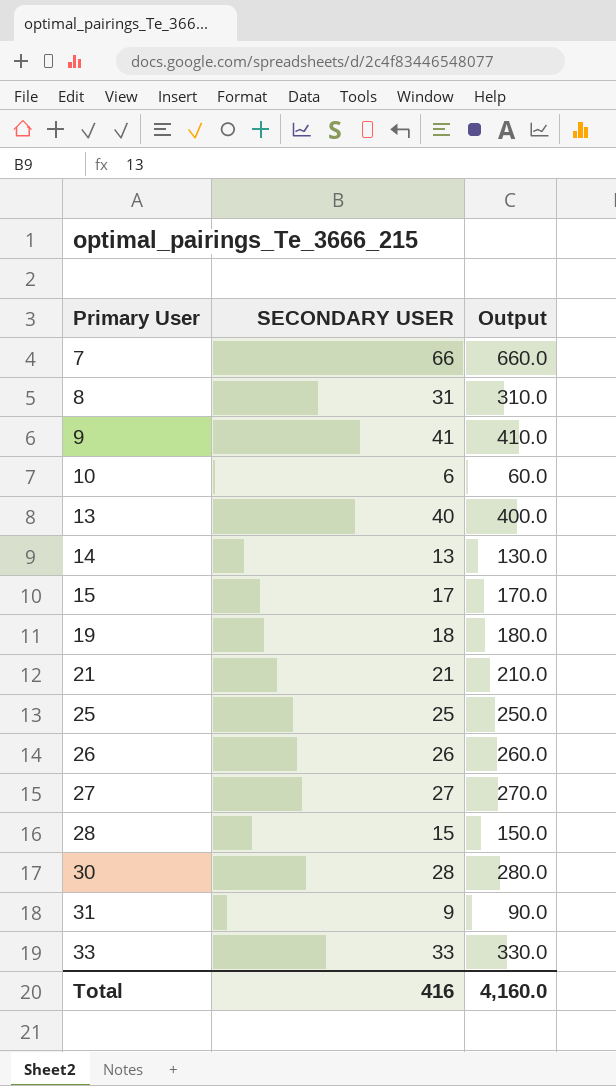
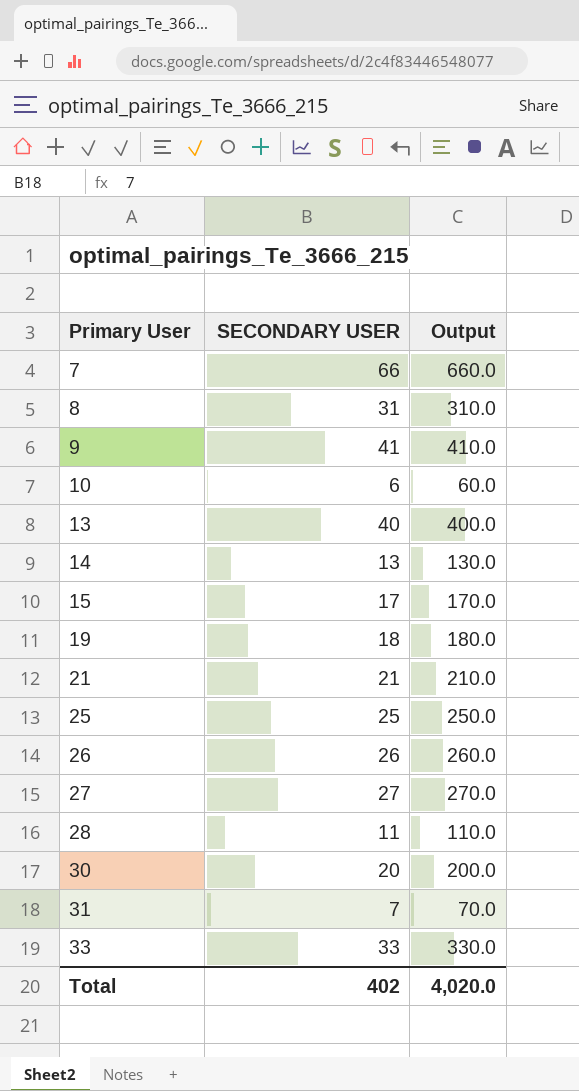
28 | SECONDARY USER: 15 -> 11
28 | Output: 150.0 -> 110.0
30 | SECONDARY USER: 28 -> 20
30 | Output: 280.0 -> 200.0
31 | SECONDARY USER: 9 -> 7
31 | Output: 90.0 -> 70.0
Total | SECONDARY USER: 416 -> 402
Total | Output: 4,160.0 -> 4,020.0

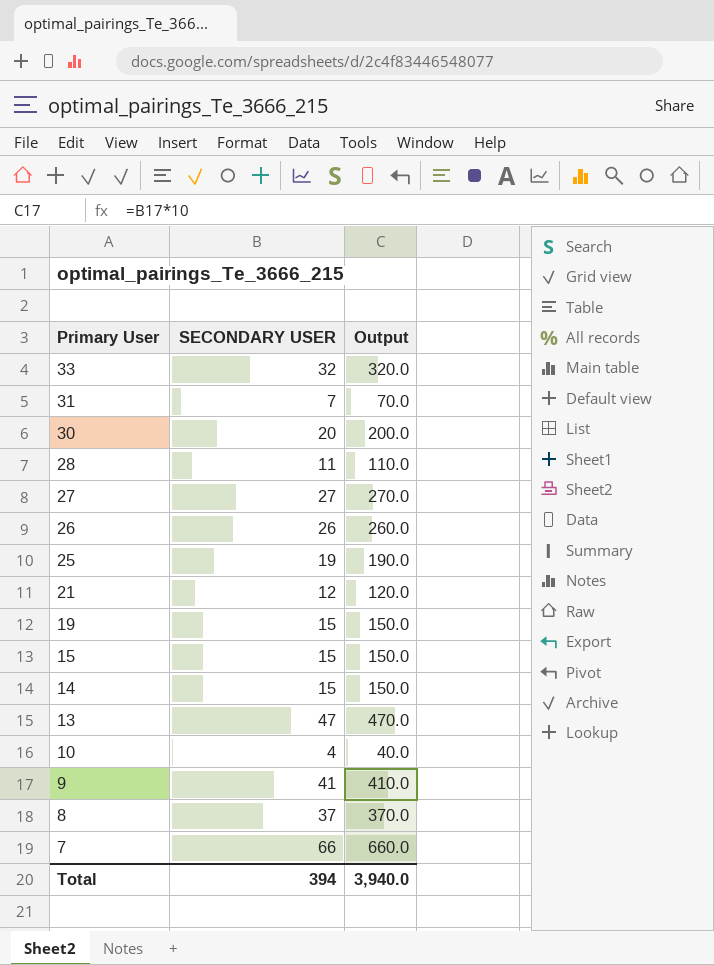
row order: Primary User ascending -> Primary User descending
33 | SECONDARY USER: 33 -> 32
33 | Output: 330.0 -> 320.0
25 | SECONDARY USER: 25 -> 19
25 | Output: 250.0 -> 190.0
21 | SECONDARY USER: 21 -> 12
21 | Output: 210.0 -> 120.0
19 | SECONDARY USER: 18 -> 15
19 | Output: 180.0 -> 150.0
15 | SECONDARY USER: 17 -> 15
15 | Output: 170.0 -> 150.0
14 | SECONDARY USER: 13 -> 15
14 | Output: 130.0 -> 150.0
13 | SECONDARY USER: 40 -> 47
13 | Output: 400.0 -> 470.0
10 | SECONDARY USER: 6 -> 4
10 | Output: 60.0 -> 40.0
8 | SECONDARY USER: 31 -> 37
8 | Output: 310.0 -> 370.0
Total | SECONDARY USER: 402 -> 394
Total | Output: 4,020.0 -> 3,940.0

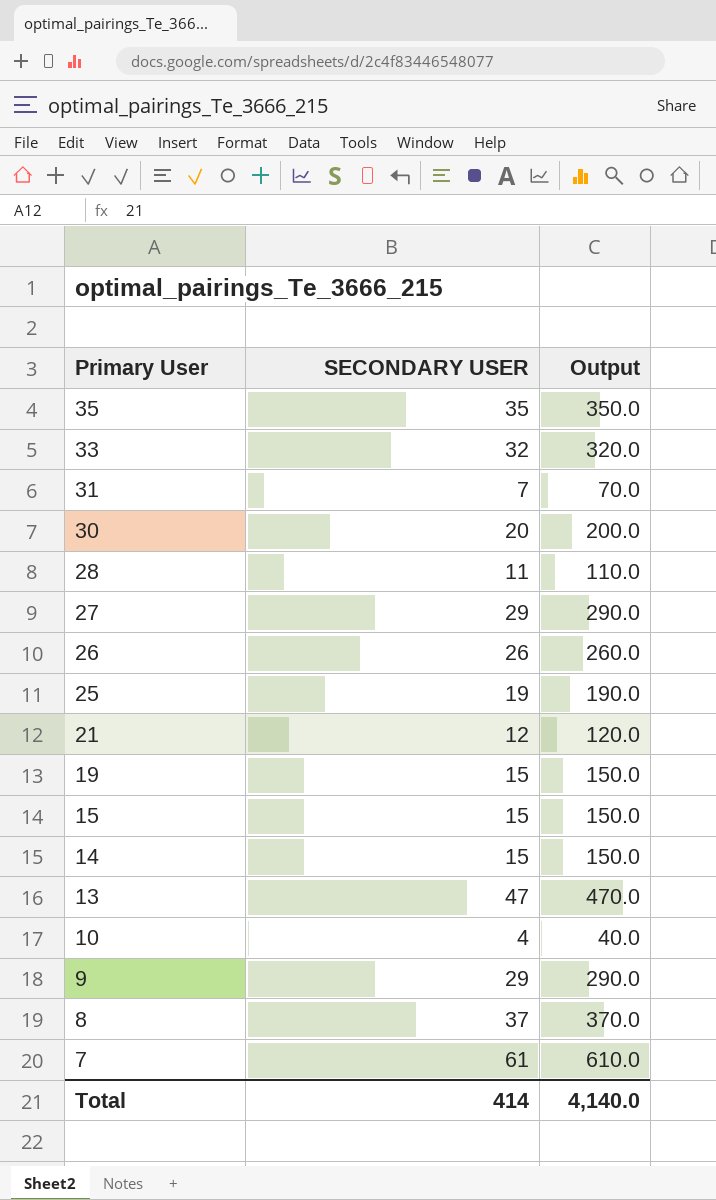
row 35: none -> 35 | 350.0
27 | SECONDARY USER: 27 -> 29
27 | Output: 270.0 -> 290.0
9 | SECONDARY USER: 41 -> 29
9 | Output: 410.0 -> 290.0
7 | SECONDARY USER: 66 -> 61
7 | Output: 660.0 -> 610.0
Total | SECONDARY USER: 394 -> 414
Total | Output: 3,940.0 -> 4,140.0

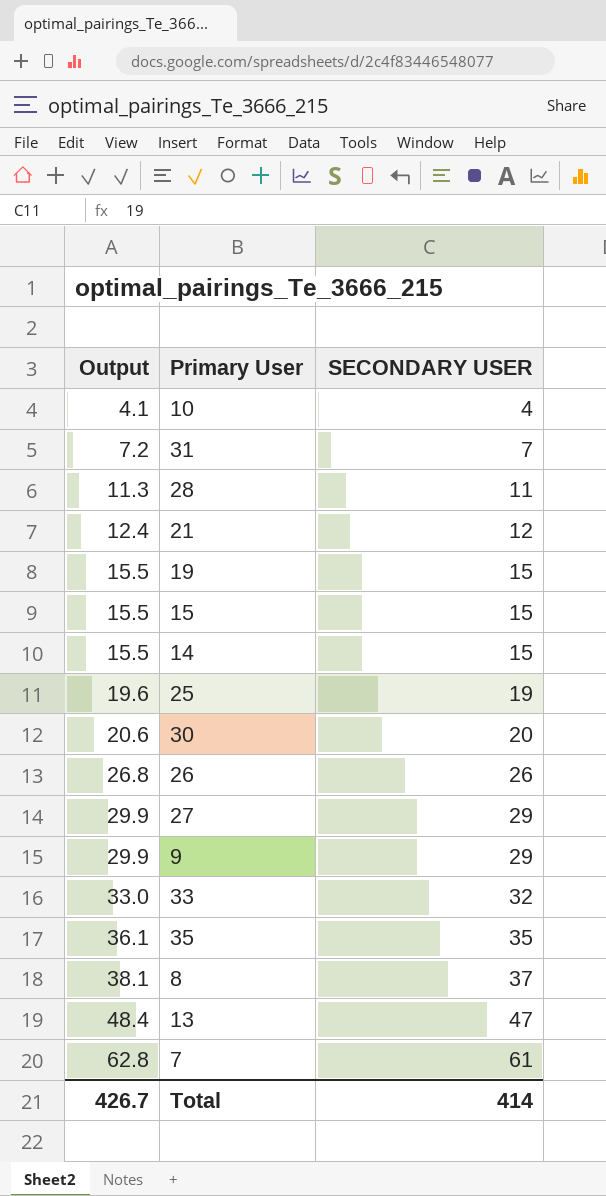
row order: Primary User descending -> Output ascending
column Output | formula: [SECONDARY USER] * 10 -> [SECONDARY USER] * 1.03
column Output | position: 3 -> 1
Total | Output: 4,140.0 -> 426.7

